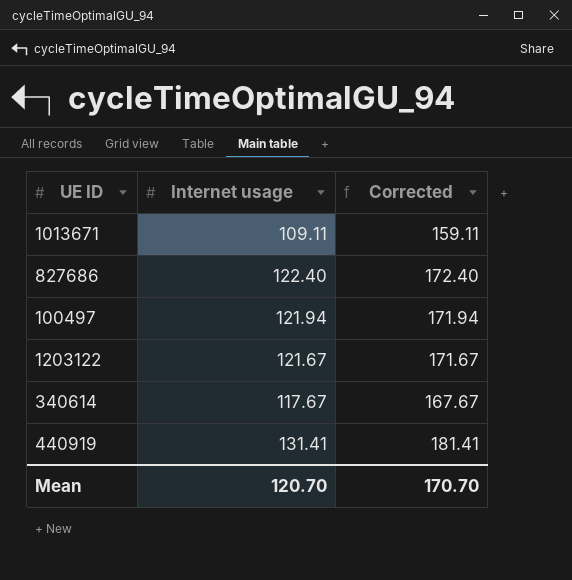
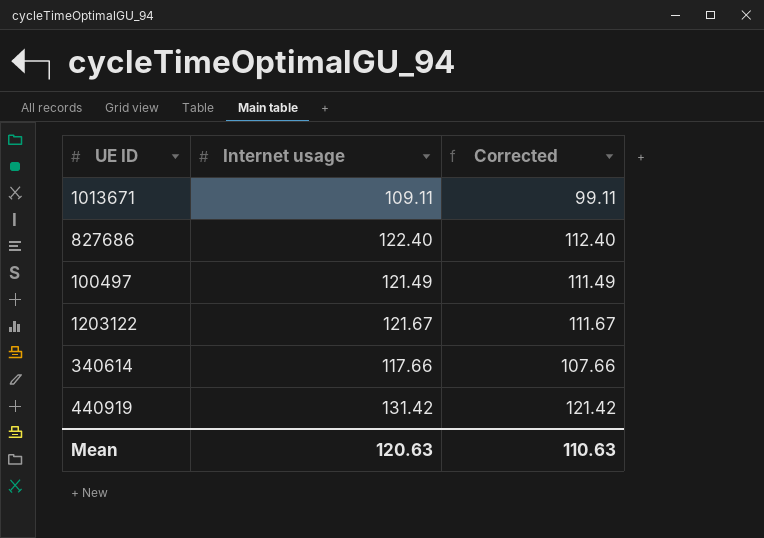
column Corrected | formula: [Internet usage] + 50 -> [Internet usage] - 10
100497 | Internet usage: 121.94 -> 121.49
340614 | Internet usage: 117.67 -> 117.66
440919 | Internet usage: 131.41 -> 131.42
Mean | Internet usage: 120.70 -> 120.63
Mean | Corrected: 170.70 -> 110.63

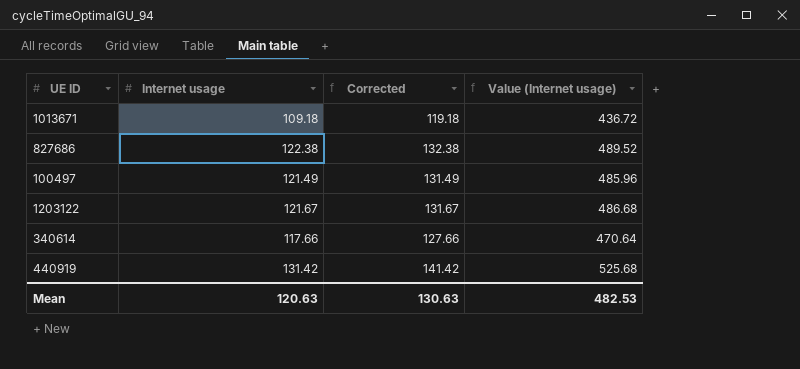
column Corrected | formula: [Internet usage] - 10 -> [Internet usage] + 10
column Value (Internet usage) | formula: none -> [Internet usage] * 4
1013671 | Internet usage: 109.11 -> 109.18
827686 | Internet usage: 122.40 -> 122.38
Mean | Corrected: 110.63 -> 130.63

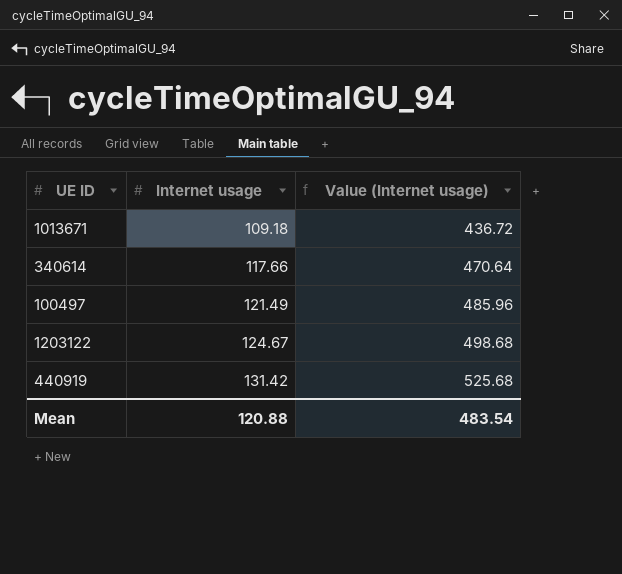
row order: none -> Internet usage ascending
column Corrected | formula: [Internet usage] + 10 -> none
row 827686: 122.38 | 132.38 | 489.52 -> none
1203122 | Internet usage: 121.67 -> 124.67
1203122 | Value (Internet usage): 486.68 -> 498.68
Mean | Internet usage: 120.63 -> 120.88
Mean | Value (Internet usage): 482.53 -> 483.54

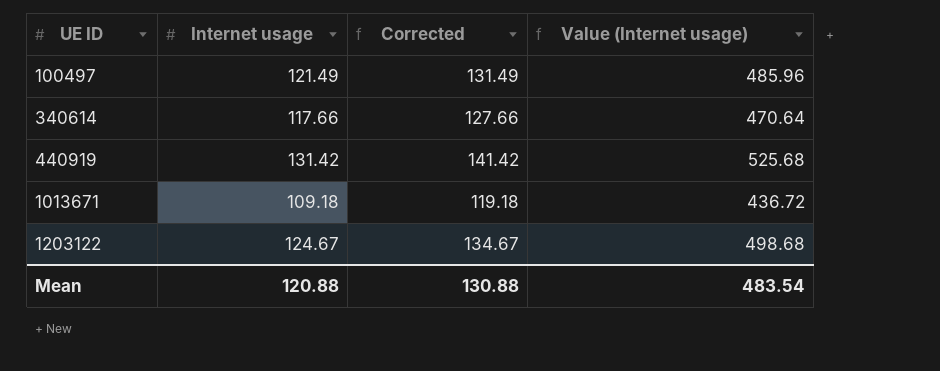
row order: Internet usage ascending -> UE ID ascending
column Corrected | formula: none -> [Internet usage] + 10

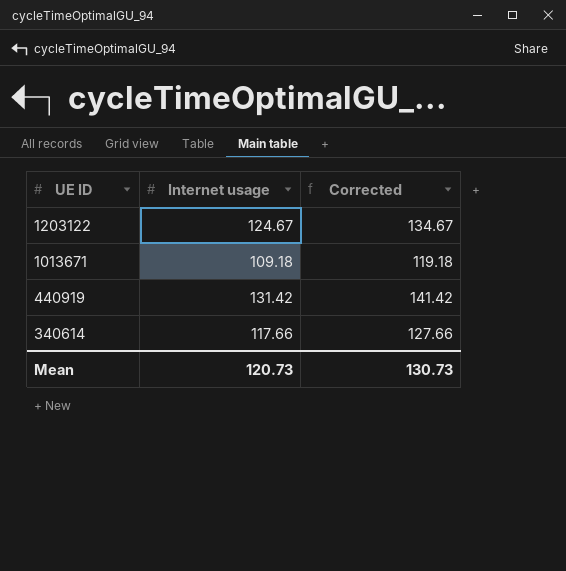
row order: UE ID ascending -> UE ID descending
column Value (Internet usage) | formula: [Internet usage] * 4 -> none
row 100497: 121.49 | 131.49 | 485.96 -> none
Mean | Internet usage: 120.88 -> 120.73
Mean | Corrected: 130.88 -> 130.73

